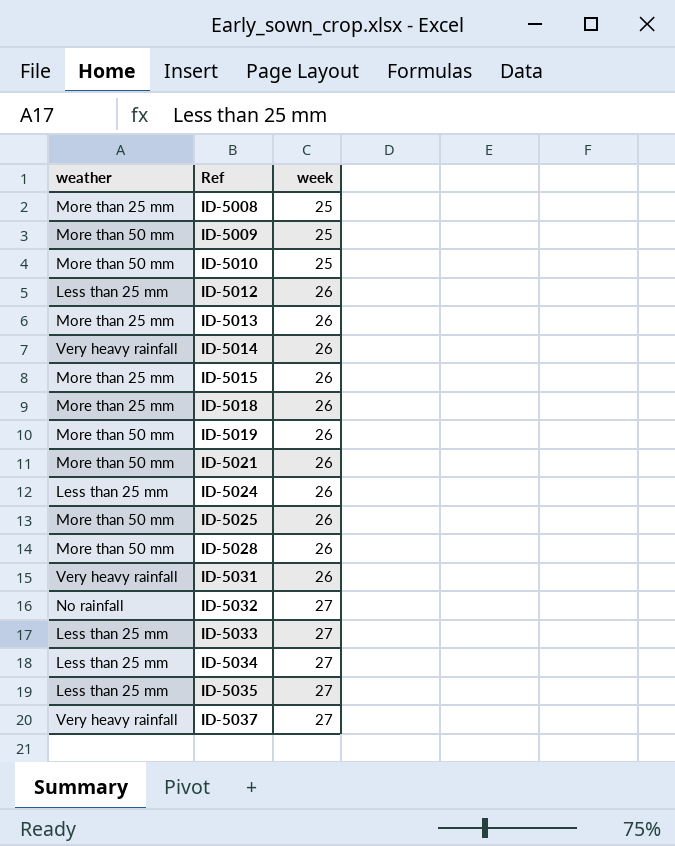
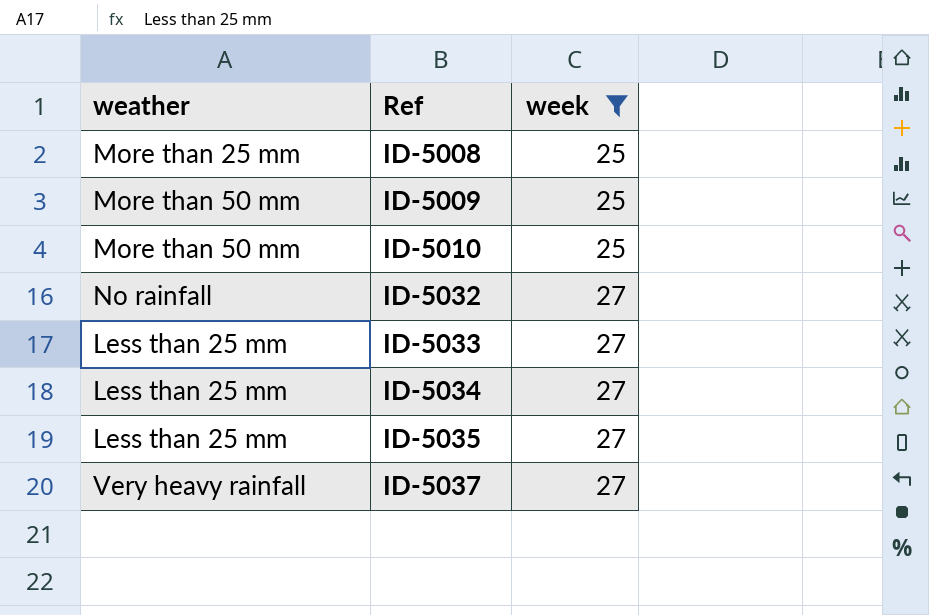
filter: none -> week != 26

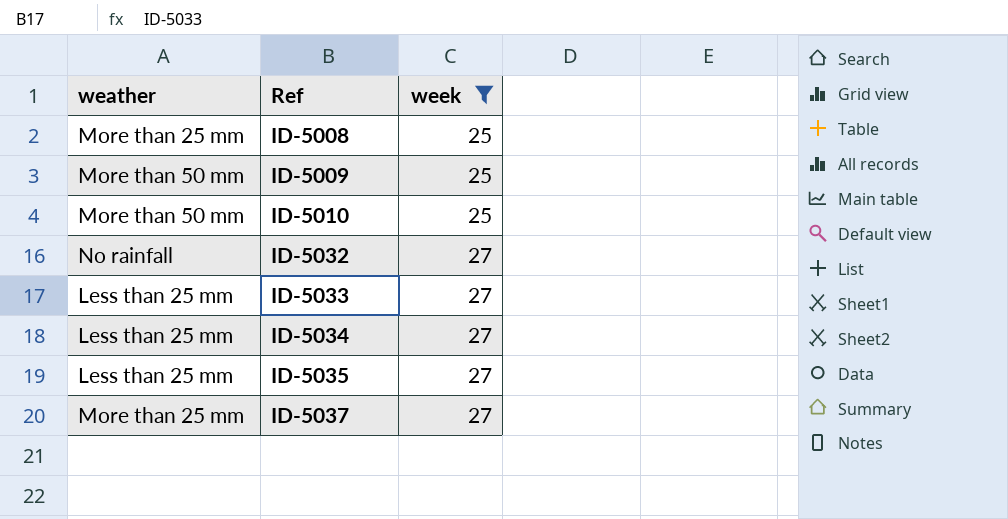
ID-5037 | weather: Very heavy rainfall -> More than 25 mm

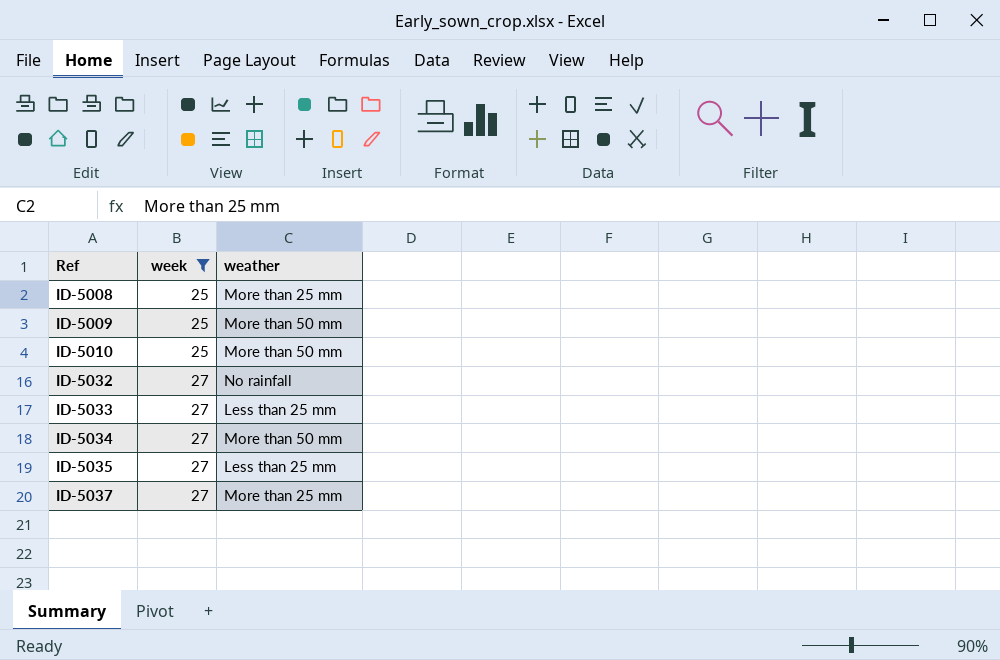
column weather | position: 1 -> 3
ID-5034 | weather: Less than 25 mm -> More than 50 mm

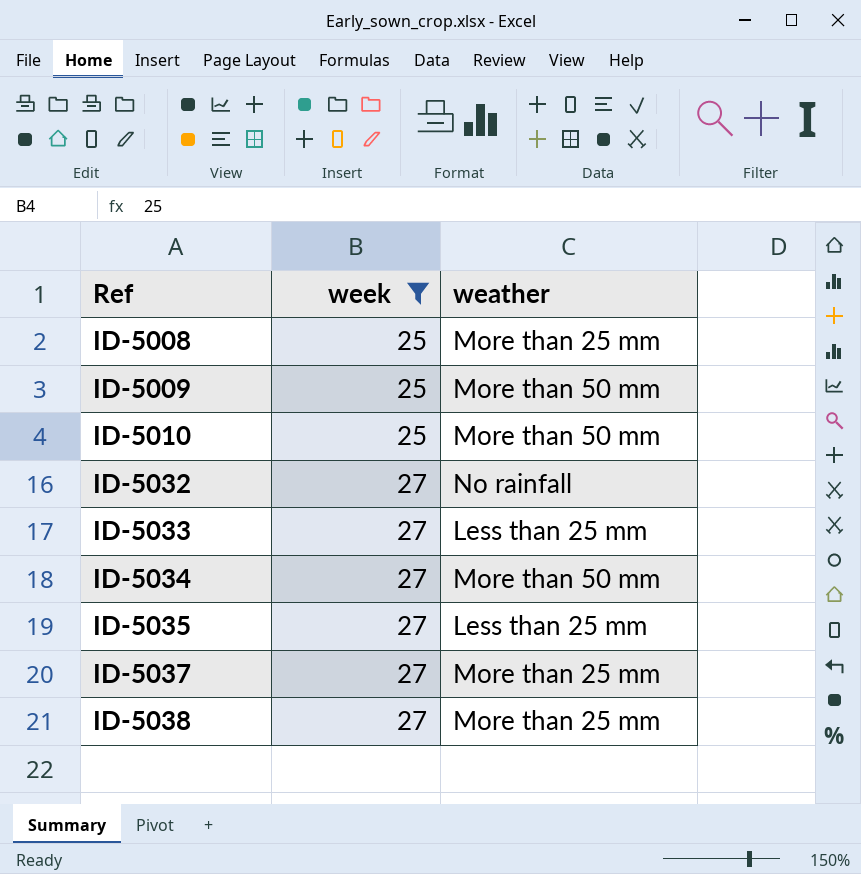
row ID-5038: none -> 27 | More than 25 mm

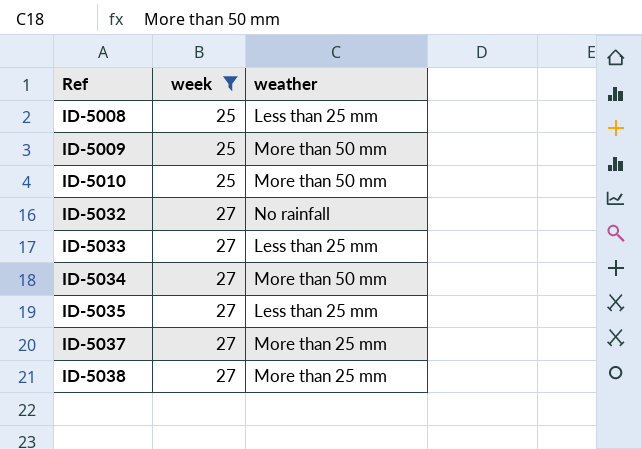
ID-5008 | weather: More than 25 mm -> Less than 25 mm

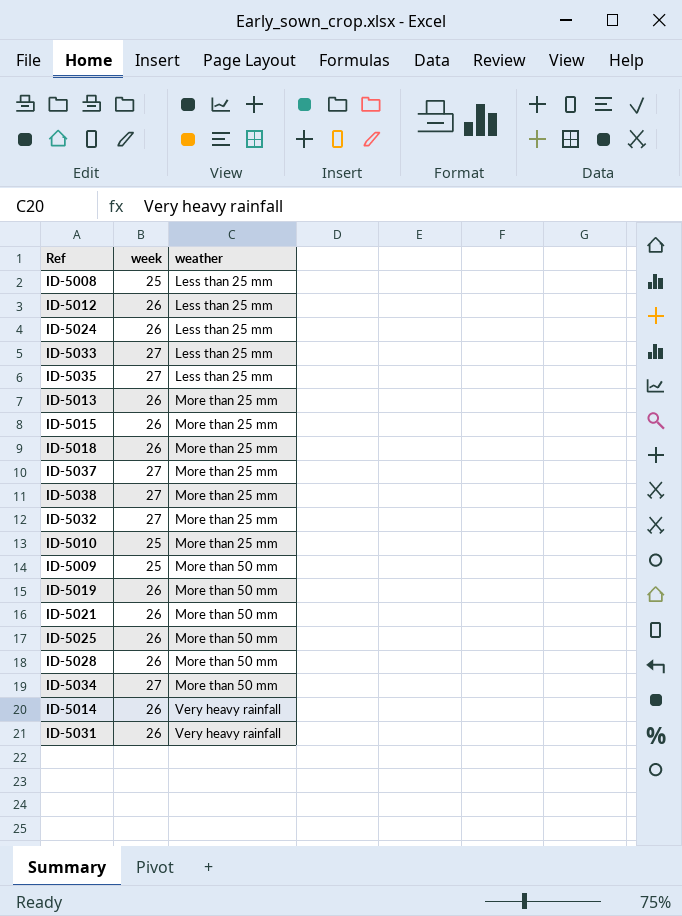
filter: week != 26 -> none
row order: Ref ascending -> weather ascending
ID-5032 | weather: No rainfall -> More than 25 mm
ID-5010 | weather: More than 50 mm -> More than 25 mm

